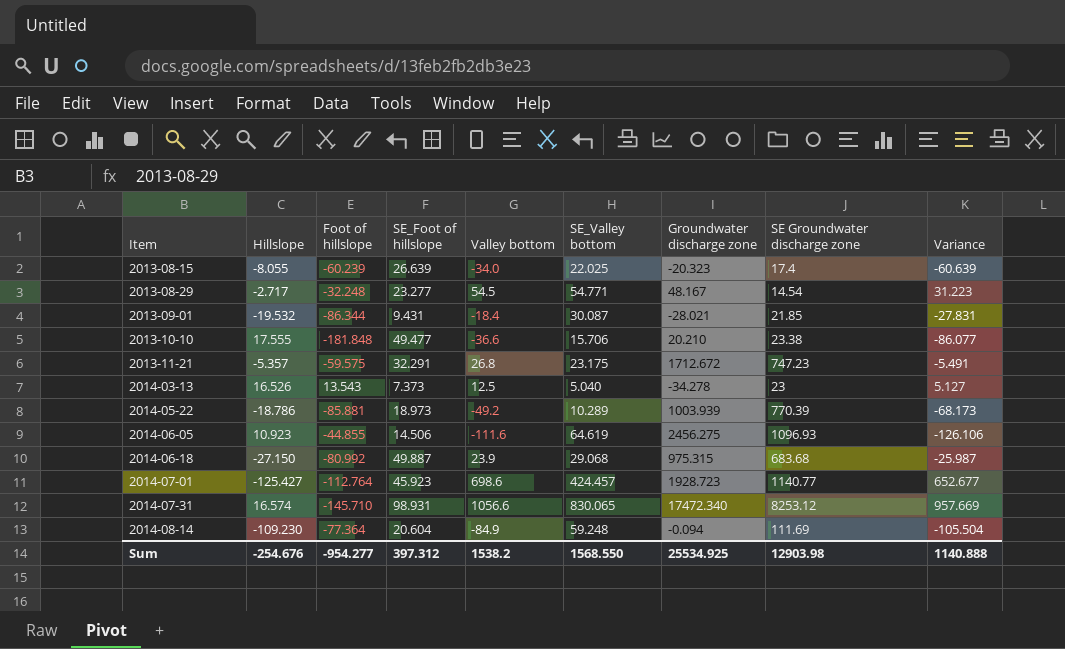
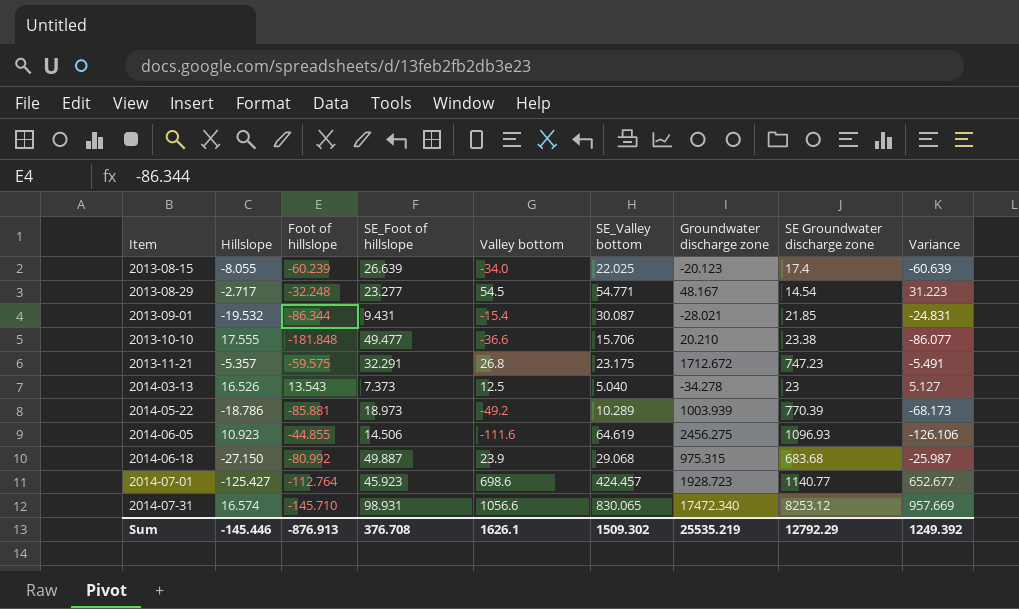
row 2014-08-14: -109.230 | -77.364 | 20.604 | -84.9 | 59.248 | -0.094 | 111.69 | -105.504 -> none
2013-08-15 | Groundwater discharge zone: -20.323 -> -20.123
2013-09-01 | Valley bottom: -18.4 -> -15.4
2013-09-01 | Variance: -27.831 -> -24.831
Sum | Hillslope: -254.676 -> -145.446
Sum | Foot of hillslope: -954.277 -> -876.913
Sum | SE_Foot of hillslope: 397.312 -> 376.708
Sum | Valley bottom: 1538.2 -> 1626.1
Sum | SE_Valley bottom: 1568.550 -> 1509.302
Sum | Groundwater discharge zone: 25534.925 -> 25535.219
Sum | SE Groundwater discharge zone: 12903.98 -> 12792.29
Sum | Variance: 1140.888 -> 1249.392

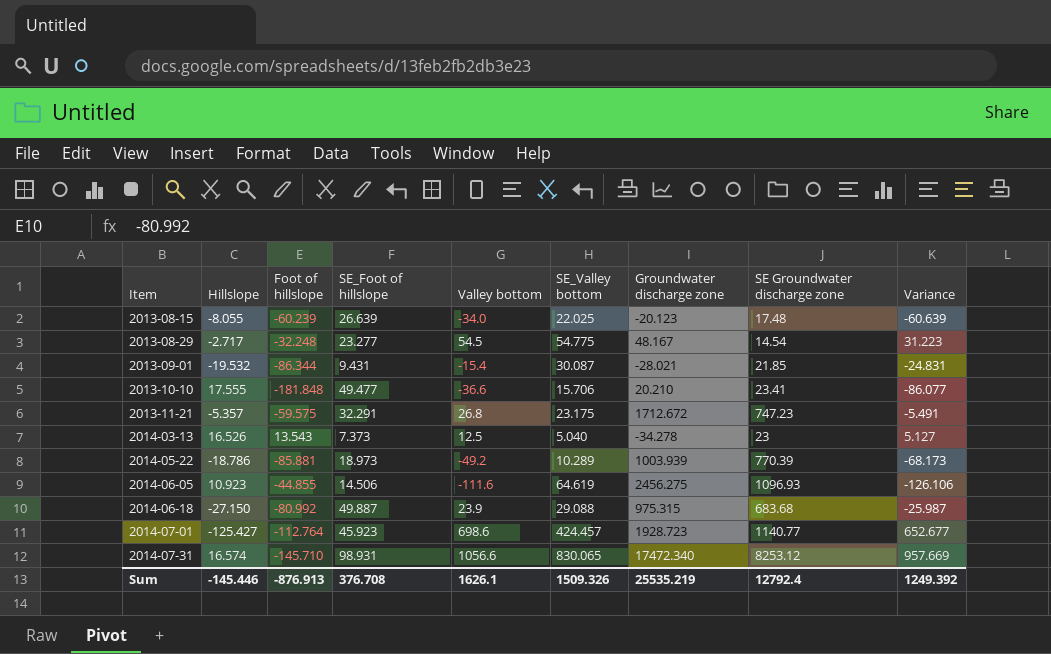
2013-08-15 | SE Groundwater discharge zone: 17.4 -> 17.48
2013-08-29 | SE_Valley bottom: 54.771 -> 54.775
2013-10-10 | SE Groundwater discharge zone: 23.38 -> 23.41
2014-06-18 | SE_Valley bottom: 29.068 -> 29.088
Sum | SE_Valley bottom: 1509.302 -> 1509.326
Sum | SE Groundwater discharge zone: 12792.29 -> 12792.4

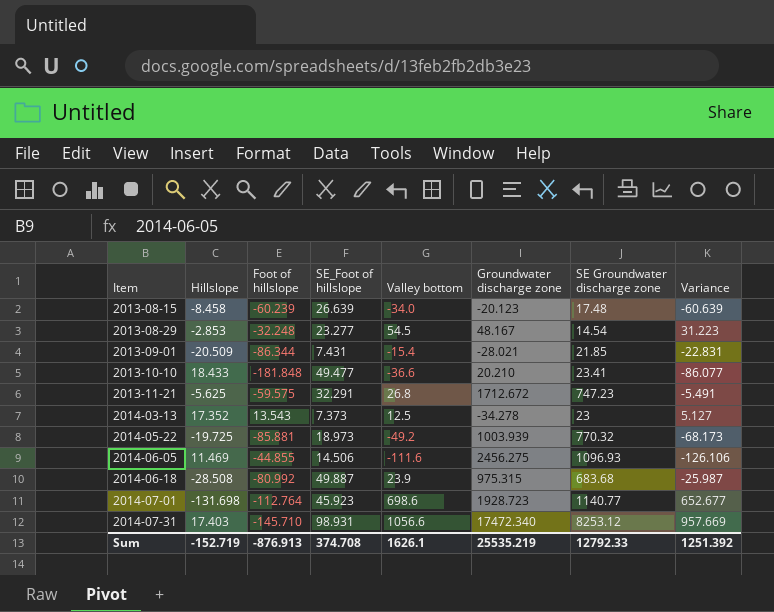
column SE_Valley bottom | position: 6 -> none
2013-08-15 | Hillslope: -8.055 -> -8.458
2013-08-29 | Hillslope: -2.717 -> -2.853
2013-09-01 | Hillslope: -19.532 -> -20.509
2013-09-01 | SE_Foot of hillslope: 9.431 -> 7.431
2013-09-01 | Variance: -24.831 -> -22.831
2013-10-10 | Hillslope: 17.555 -> 18.433
2013-11-21 | Hillslope: -5.357 -> -5.625
2014-03-13 | Hillslope: 16.526 -> 17.352
2014-05-22 | Hillslope: -18.786 -> -19.725
2014-05-22 | SE Groundwater discharge zone: 770.39 -> 770.32
2014-06-05 | Hillslope: 10.923 -> 11.469
2014-06-18 | Hillslope: -27.150 -> -28.508
2014-07-01 | Hillslope: -125.427 -> -131.698
2014-07-31 | Hillslope: 16.574 -> 17.403
Sum | Hillslope: -145.446 -> -152.719
Sum | SE_Foot of hillslope: 376.708 -> 374.708
Sum | SE Groundwater discharge zone: 12792.4 -> 12792.33
Sum | Variance: 1249.392 -> 1251.392

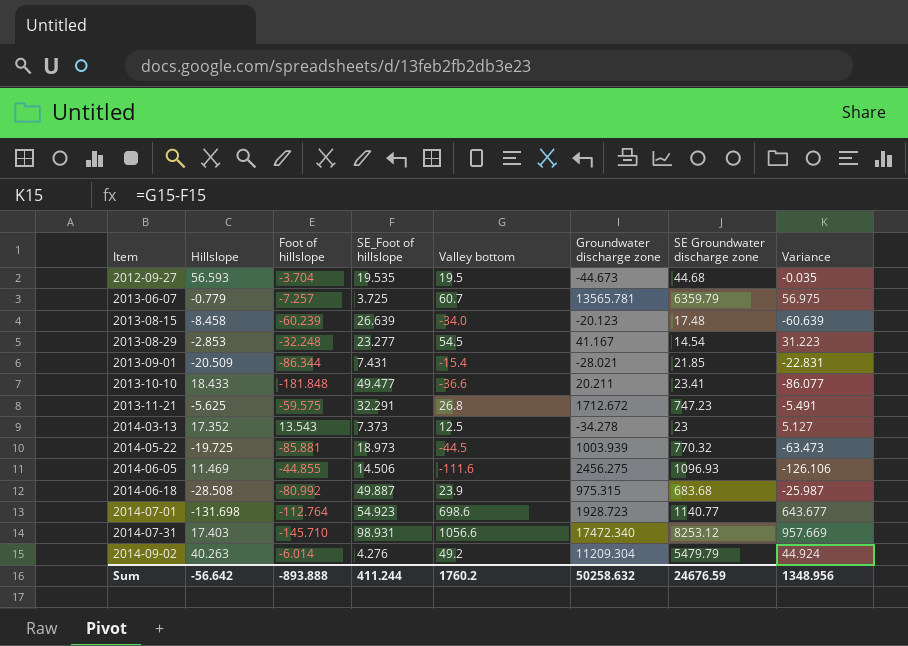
row 2012-09-27: none -> 56.593 | -3.704 | 19.535 | 19.5 | -44.673 | 44.68 | -0.035
row 2013-06-07: none -> -0.779 | -7.257 | 3.725 | 60.7 | 13565.781 | 6359.79 | 56.975
2013-08-29 | Groundwater discharge zone: 48.167 -> 41.167
2013-10-10 | Groundwater discharge zone: 20.210 -> 20.211
2014-05-22 | Valley bottom: -49.2 -> -44.5
2014-05-22 | Variance: -68.173 -> -63.473
2014-07-01 | SE_Foot of hillslope: 45.923 -> 54.923
2014-07-01 | Variance: 652.677 -> 643.677
row 2014-09-02: none -> 40.263 | -6.014 | 4.276 | 49.2 | 11209.304 | 5479.79 | 44.924
Sum | Hillslope: -152.719 -> -56.642
Sum | Foot of hillslope: -876.913 -> -893.888
Sum | SE_Foot of hillslope: 374.708 -> 411.244
Sum | Valley bottom: 1626.1 -> 1760.2
Sum | Groundwater discharge zone: 25535.219 -> 50258.632
Sum | SE Groundwater discharge zone: 12792.33 -> 24676.59
Sum | Variance: 1251.392 -> 1348.956

